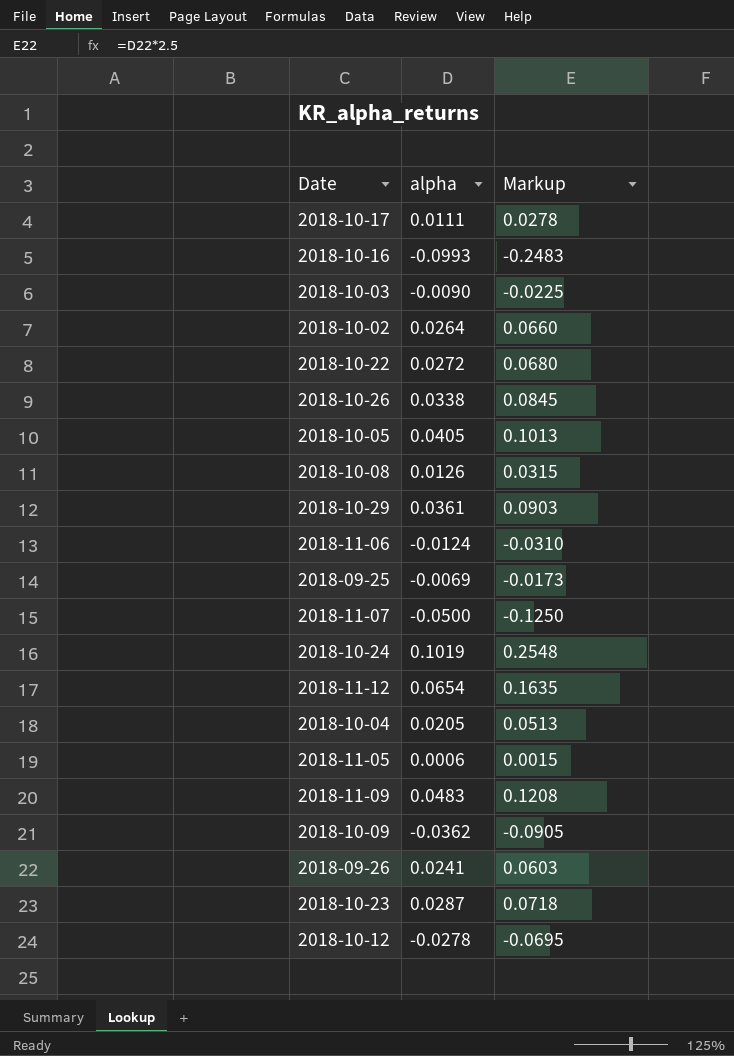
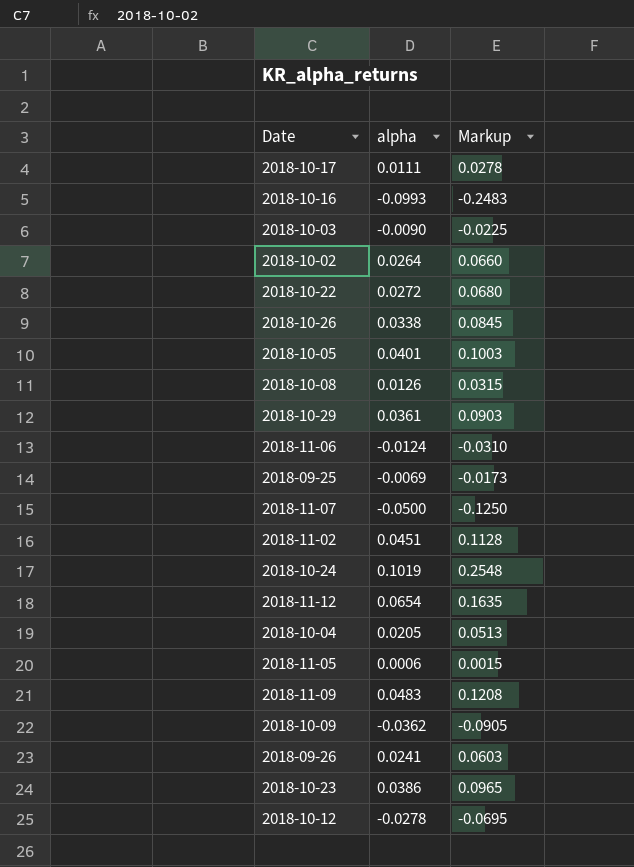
2018-10-05 | alpha: 0.0405 -> 0.0401
2018-10-05 | Markup: 0.1013 -> 0.1003
row 2018-11-02: none -> 0.0451 | 0.1128
2018-10-23 | alpha: 0.0287 -> 0.0386
2018-10-23 | Markup: 0.0718 -> 0.0965

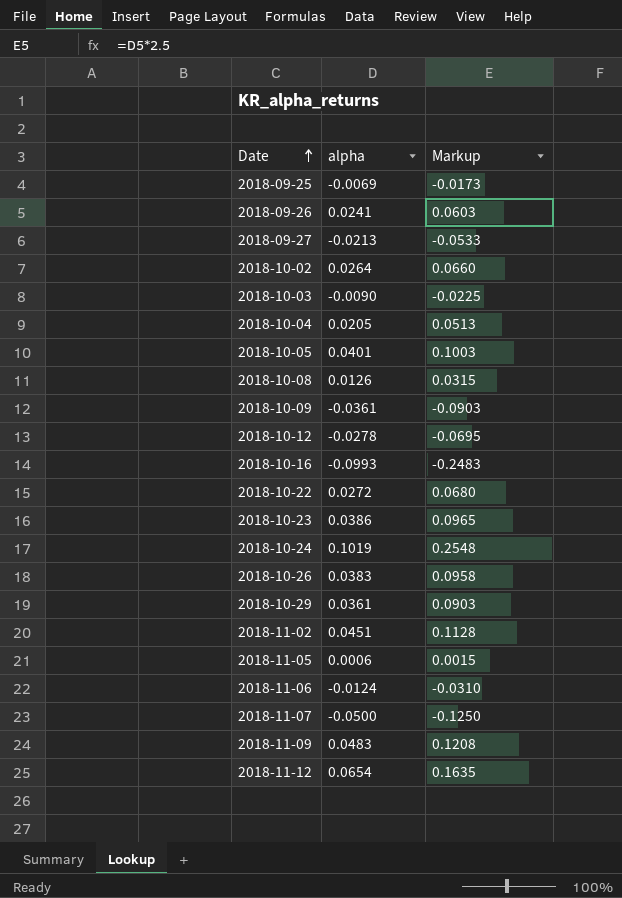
row order: none -> Date ascending
row 2018-10-17: 0.0111 | 0.0278 -> none
row 2018-09-27: none -> -0.0213 | -0.0533
2018-10-09 | alpha: -0.0362 -> -0.0361
2018-10-09 | Markup: -0.0905 -> -0.0903
2018-10-26 | alpha: 0.0338 -> 0.0383
2018-10-26 | Markup: 0.0845 -> 0.0958

